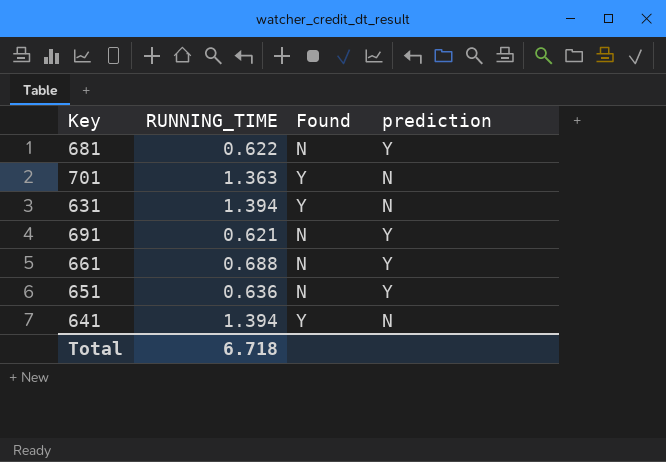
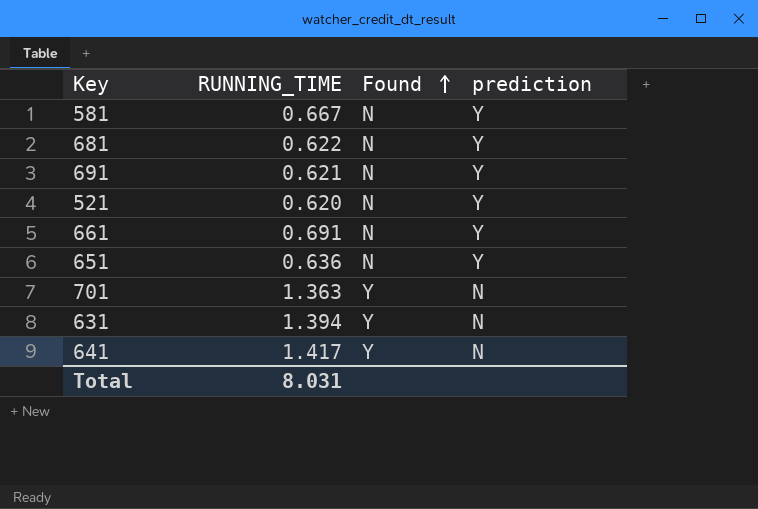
row order: none -> Found ascending
row 581: none -> 0.667 | N | Y
row 521: none -> 0.620 | N | Y
661 | RUNNING_TIME: 0.688 -> 0.691
641 | RUNNING_TIME: 1.394 -> 1.417
Total | RUNNING_TIME: 6.718 -> 8.031

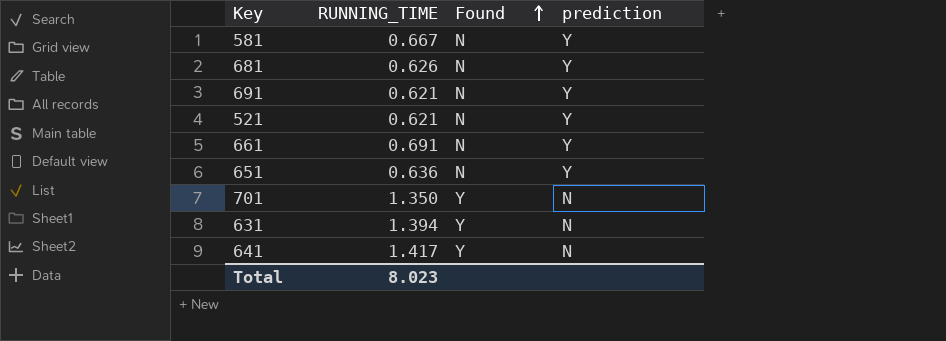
681 | RUNNING_TIME: 0.622 -> 0.626
521 | RUNNING_TIME: 0.620 -> 0.621
701 | RUNNING_TIME: 1.363 -> 1.350
Total | RUNNING_TIME: 8.031 -> 8.023

